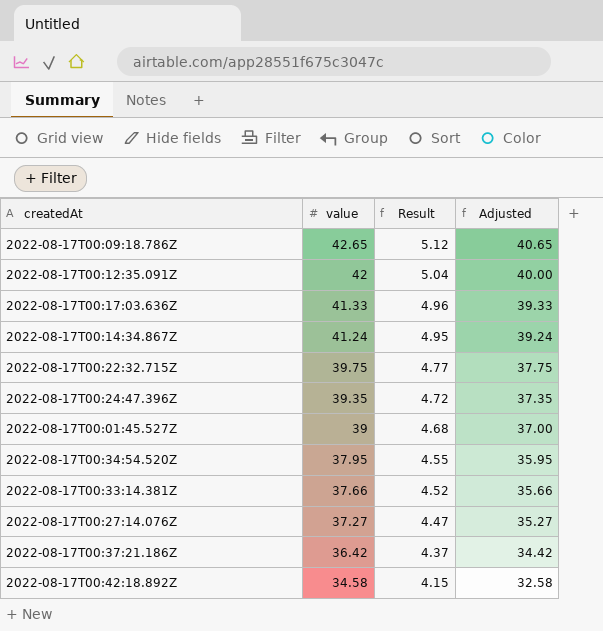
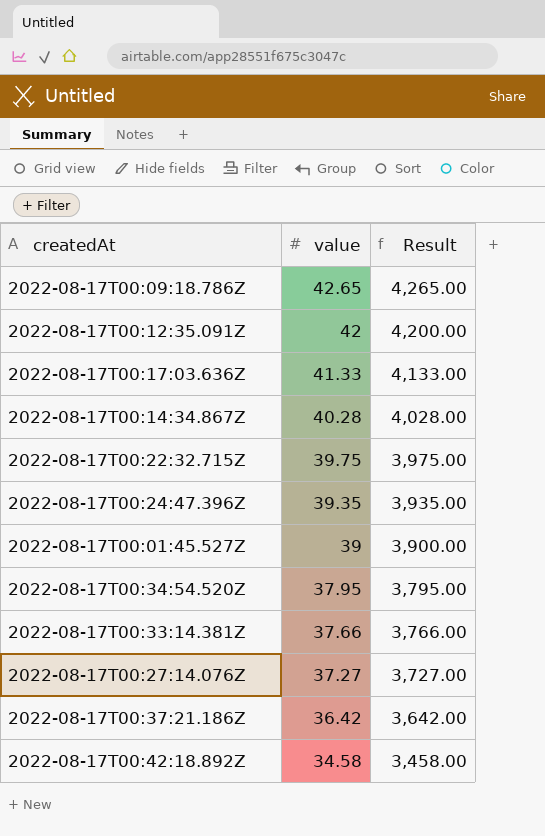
column Adjusted | formula: [value] - 2 -> none
column Result | formula: [value] * 0.12 -> [value] * 100
2022-08-17T00:14:34.867Z | value: 41.24 -> 40.28

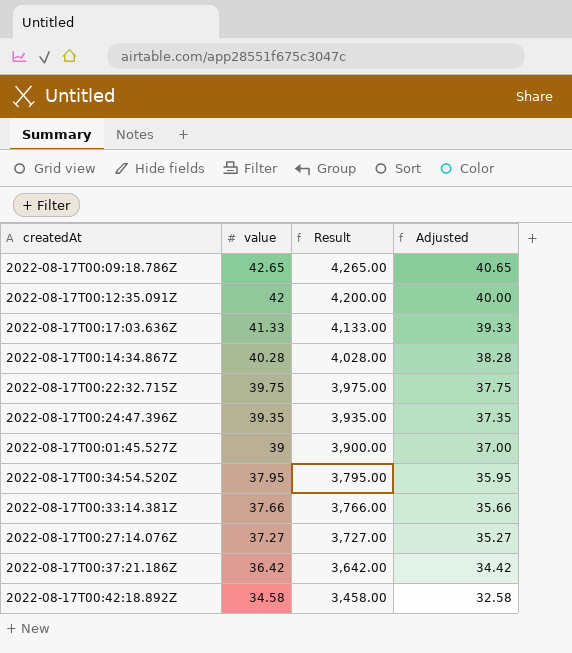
column Adjusted | formula: none -> [value] - 2

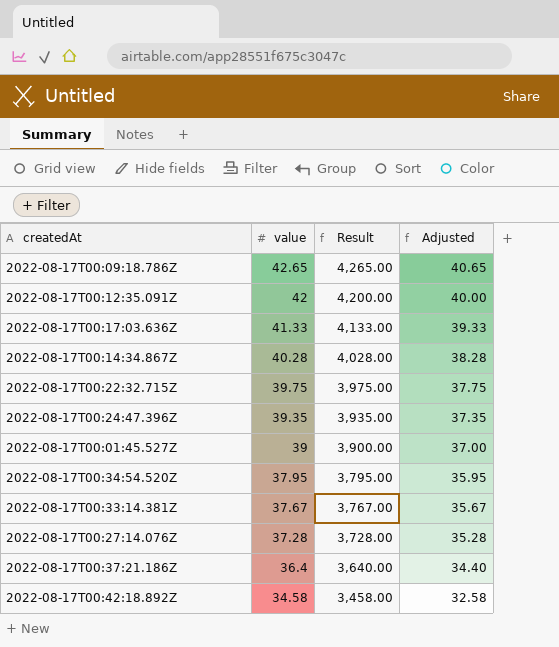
2022-08-17T00:33:14.381Z | value: 37.66 -> 37.67
2022-08-17T00:33:14.381Z | Result: 3,766.00 -> 3,767.00
2022-08-17T00:33:14.381Z | Adjusted: 35.66 -> 35.67
2022-08-17T00:27:14.076Z | value: 37.27 -> 37.28
2022-08-17T00:27:14.076Z | Result: 3,727.00 -> 3,728.00
2022-08-17T00:27:14.076Z | Adjusted: 35.27 -> 35.28
2022-08-17T00:37:21.186Z | value: 36.42 -> 36.4
2022-08-17T00:37:21.186Z | Result: 3,642.00 -> 3,640.00
2022-08-17T00:37:21.186Z | Adjusted: 34.42 -> 34.40

